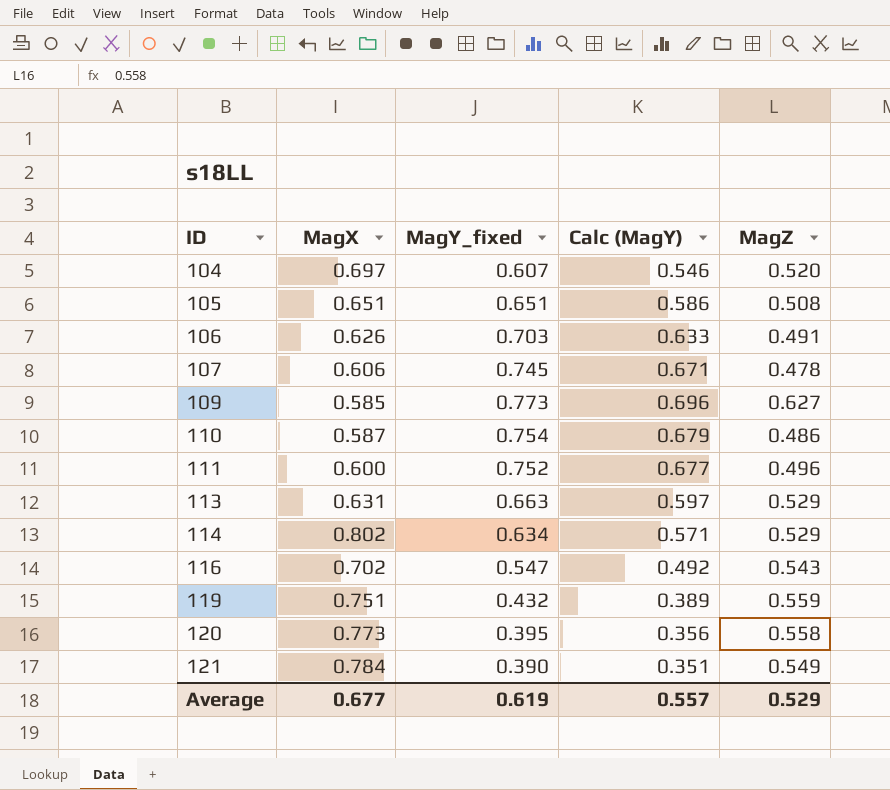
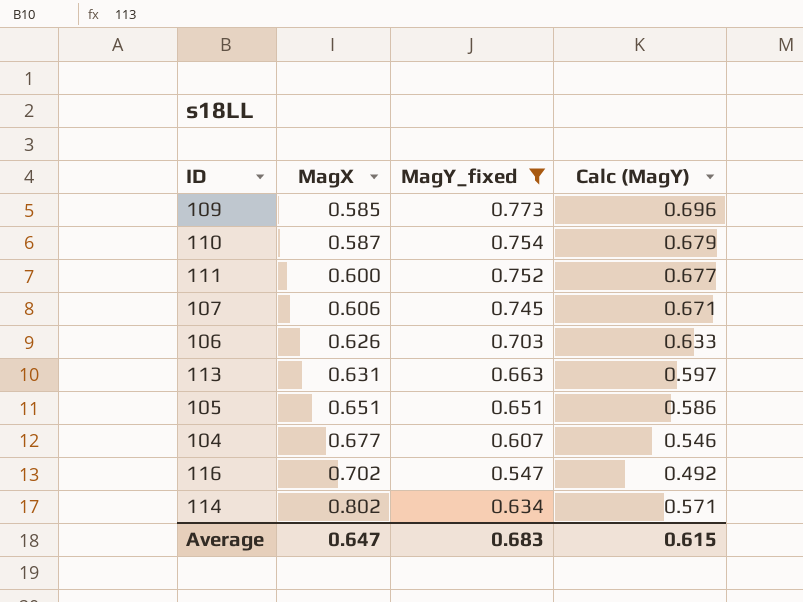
filter: none -> MagY_fixed >= 0.547
row order: ID ascending -> MagX ascending
column MagZ | position: 5 -> none
104 | MagX: 0.697 -> 0.677
Average | MagX: 0.677 -> 0.647
Average | MagY_fixed: 0.619 -> 0.683
Average | Calc (MagY): 0.557 -> 0.615

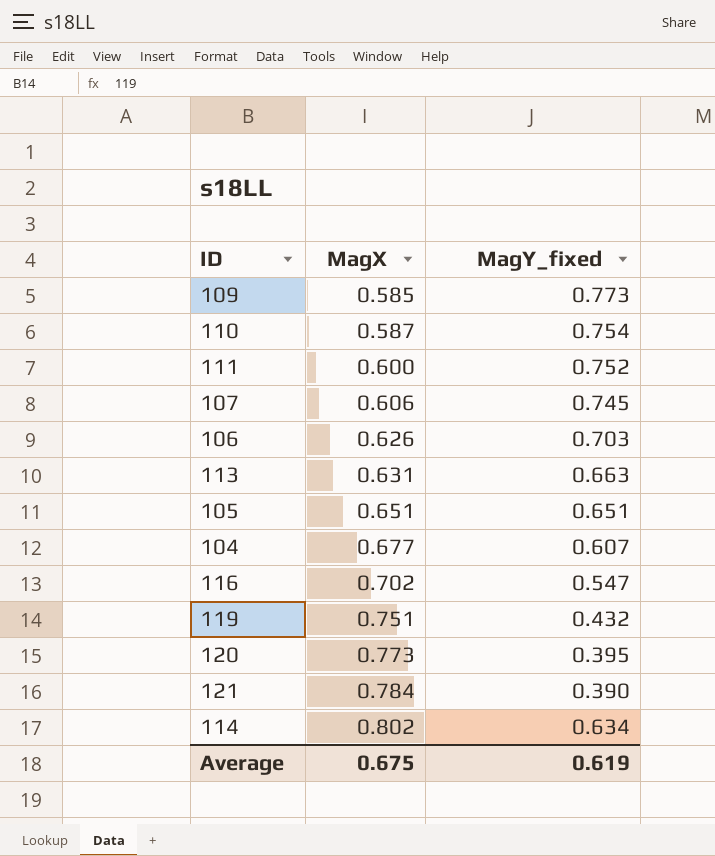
filter: MagY_fixed >= 0.547 -> none
column Calc (MagY) | formula: [MagY_fixed] * 0.9 -> none
Average | MagX: 0.647 -> 0.675
Average | MagY_fixed: 0.683 -> 0.619

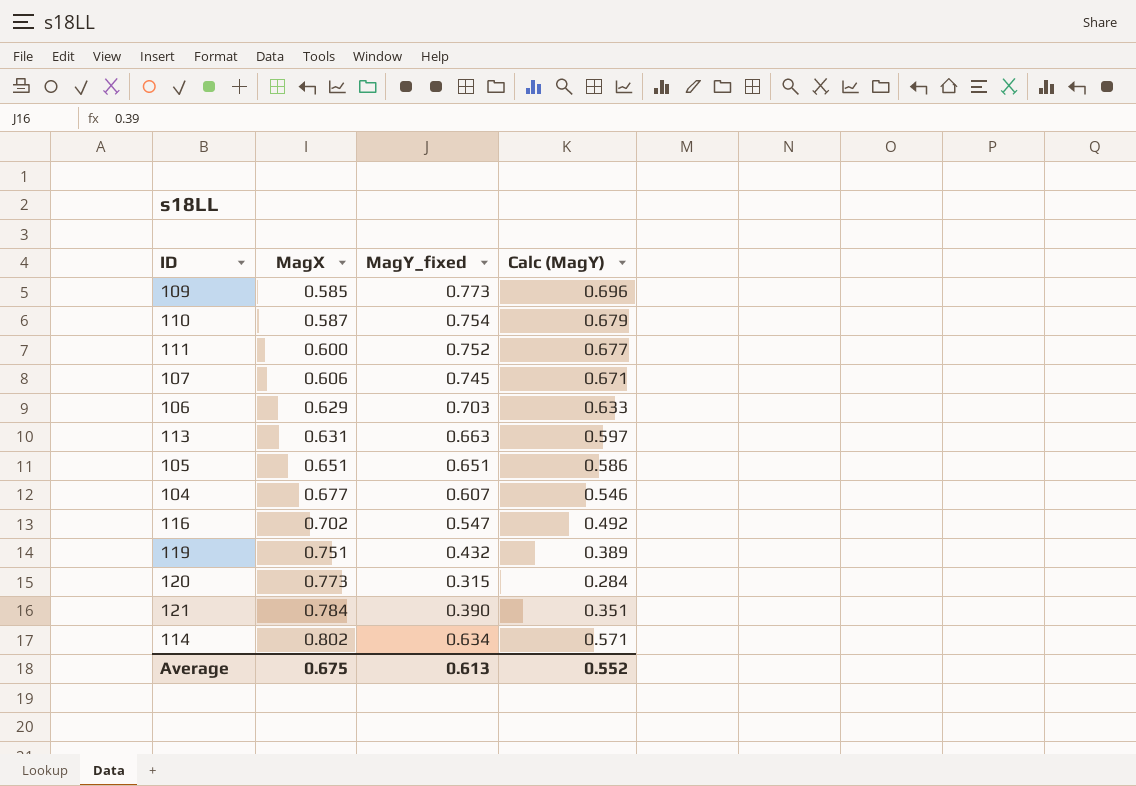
column Calc (MagY) | formula: none -> [MagY_fixed] * 0.9
106 | MagX: 0.626 -> 0.629
120 | MagY_fixed: 0.395 -> 0.315
Average | MagY_fixed: 0.619 -> 0.613

